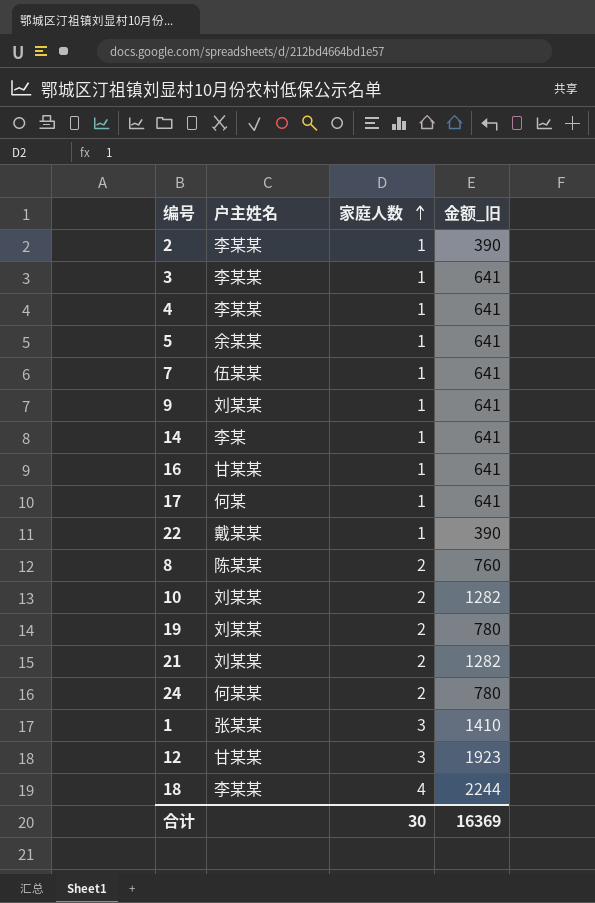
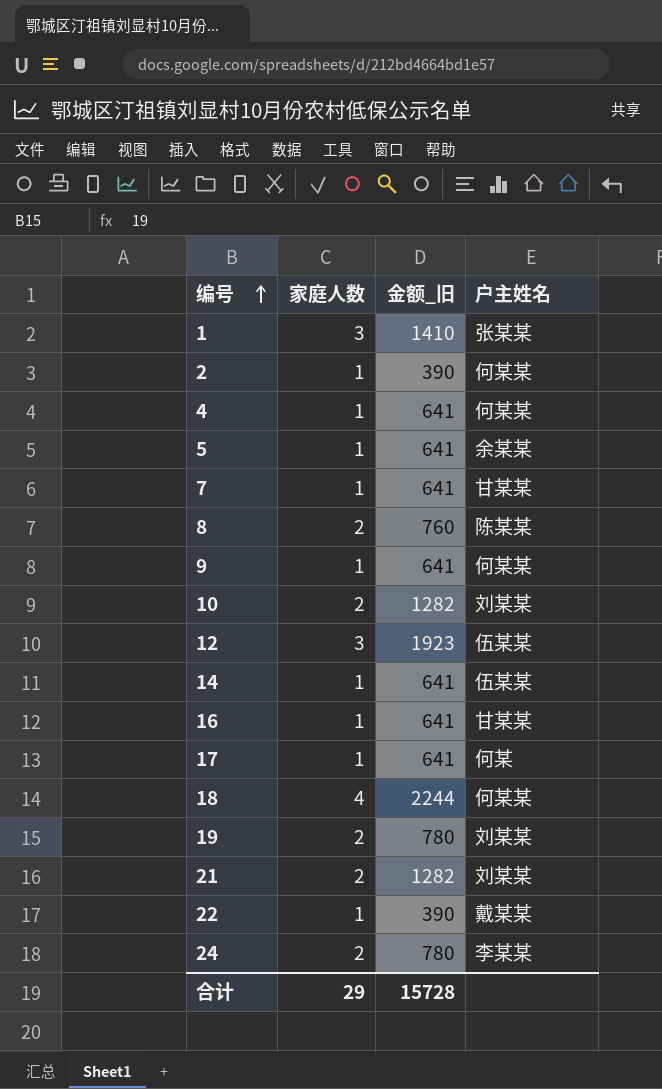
row order: 家庭人数 ascending -> 编号 ascending
column 户主姓名 | position: 2 -> 4
row 3: 李某某 | 1 | 641 -> none
2 | 户主姓名: 李某某 -> 何某某
4 | 户主姓名: 李某某 -> 何某某
7 | 户主姓名: 伍某某 -> 甘某某
9 | 户主姓名: 刘某某 -> 何某某
12 | 户主姓名: 甘某某 -> 伍某某
14 | 户主姓名: 李某 -> 伍某某
18 | 户主姓名: 李某某 -> 何某某
24 | 户主姓名: 何某某 -> 李某某
合计 | 家庭人数: 30 -> 29
合计 | 金额_旧: 16369 -> 15728

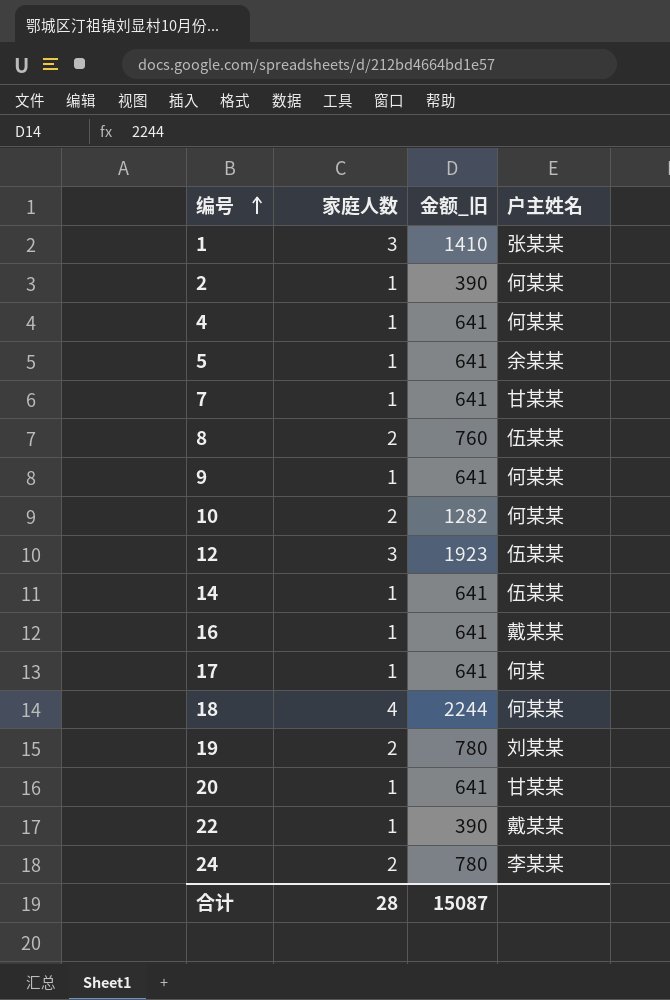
row 21: 2 | 1282 | 刘某某 -> none
8 | 户主姓名: 陈某某 -> 伍某某
10 | 户主姓名: 刘某某 -> 何某某
16 | 户主姓名: 甘某某 -> 戴某某
row 20: none -> 1 | 641 | 甘某某
合计 | 家庭人数: 29 -> 28
合计 | 金额_旧: 15728 -> 15087

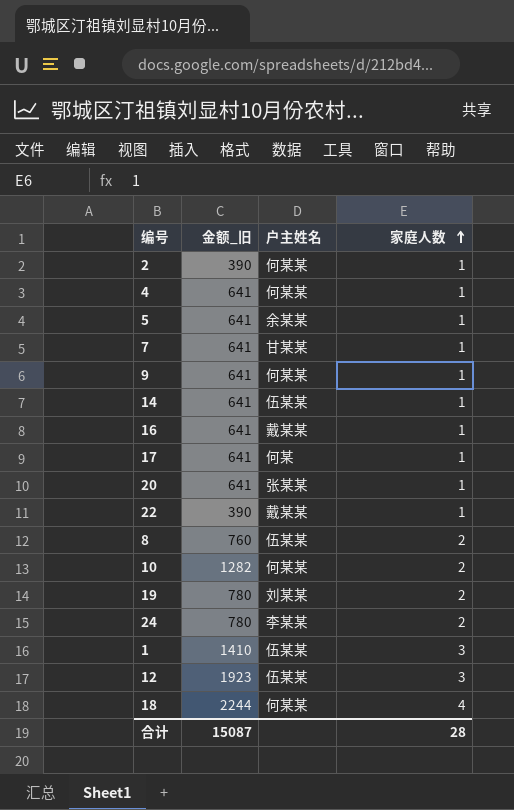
row order: 编号 ascending -> 家庭人数 ascending
column 家庭人数 | position: 2 -> 4
20 | 户主姓名: 甘某某 -> 张某某
1 | 户主姓名: 张某某 -> 伍某某

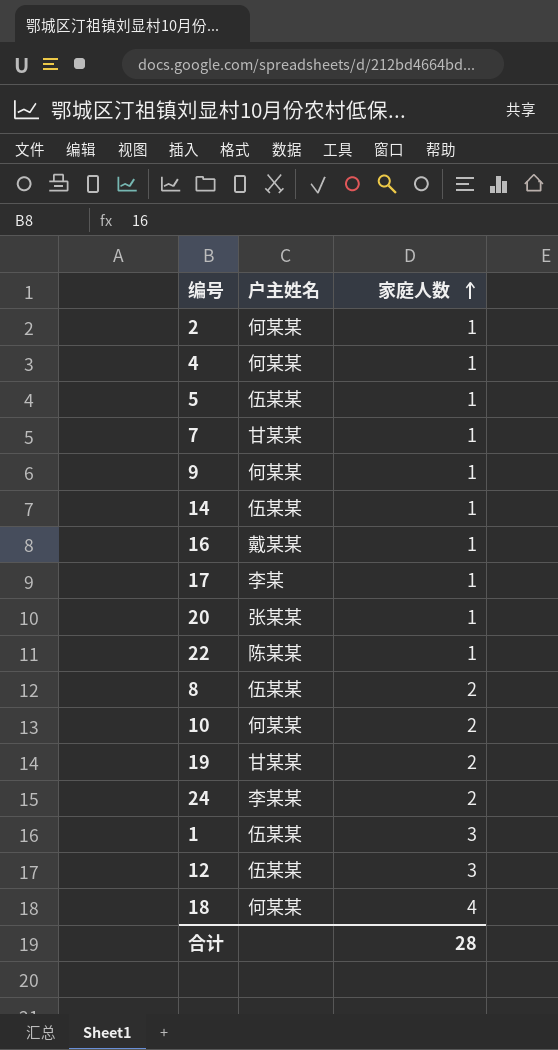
column 金额_旧 | position: 2 -> none
5 | 户主姓名: 余某某 -> 伍某某
17 | 户主姓名: 何某 -> 李某
22 | 户主姓名: 戴某某 -> 陈某某
19 | 户主姓名: 刘某某 -> 甘某某

